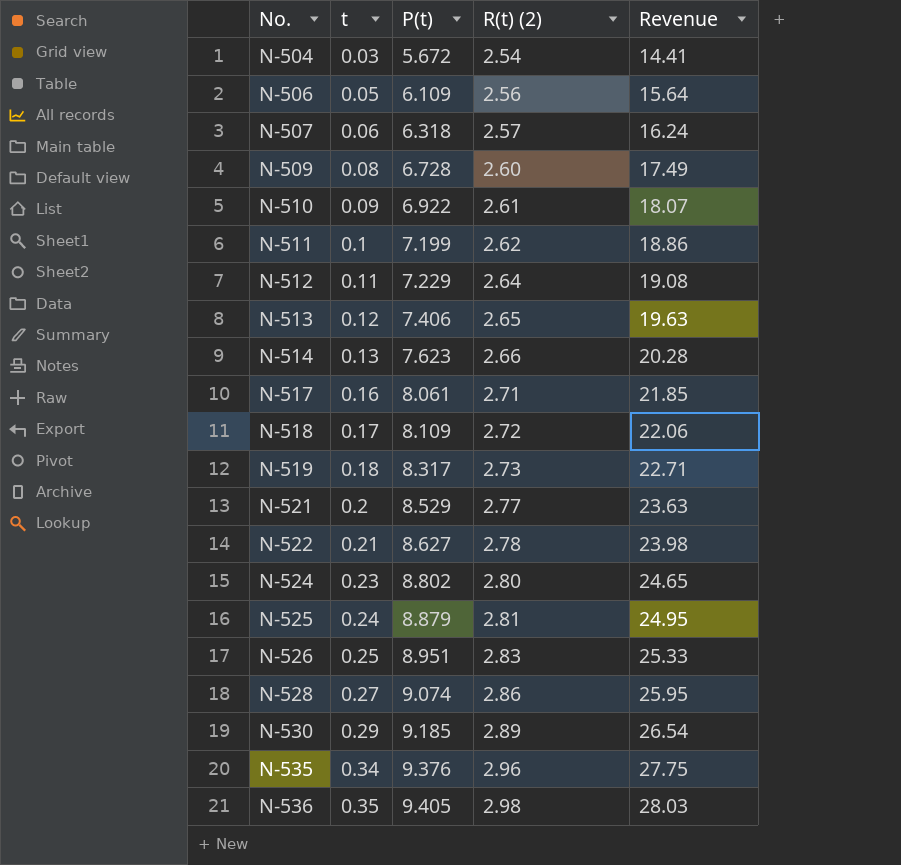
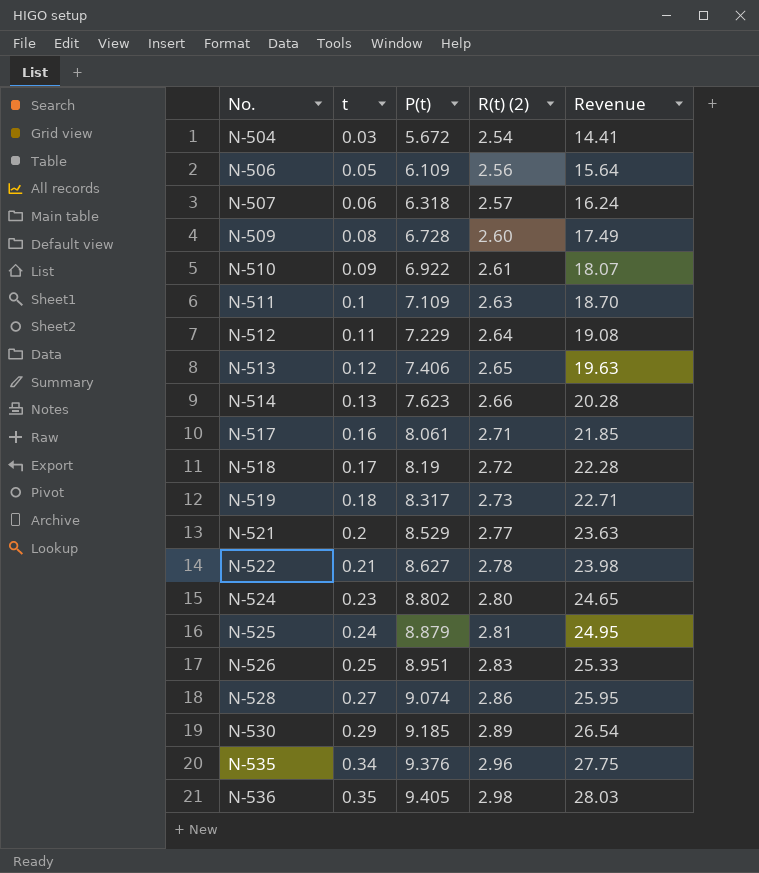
N-511 | P(t): 7.199 -> 7.109
N-511 | R(t) (2): 2.62 -> 2.63
N-511 | Revenue: 18.86 -> 18.70
N-518 | P(t): 8.109 -> 8.19
N-518 | Revenue: 22.06 -> 22.28

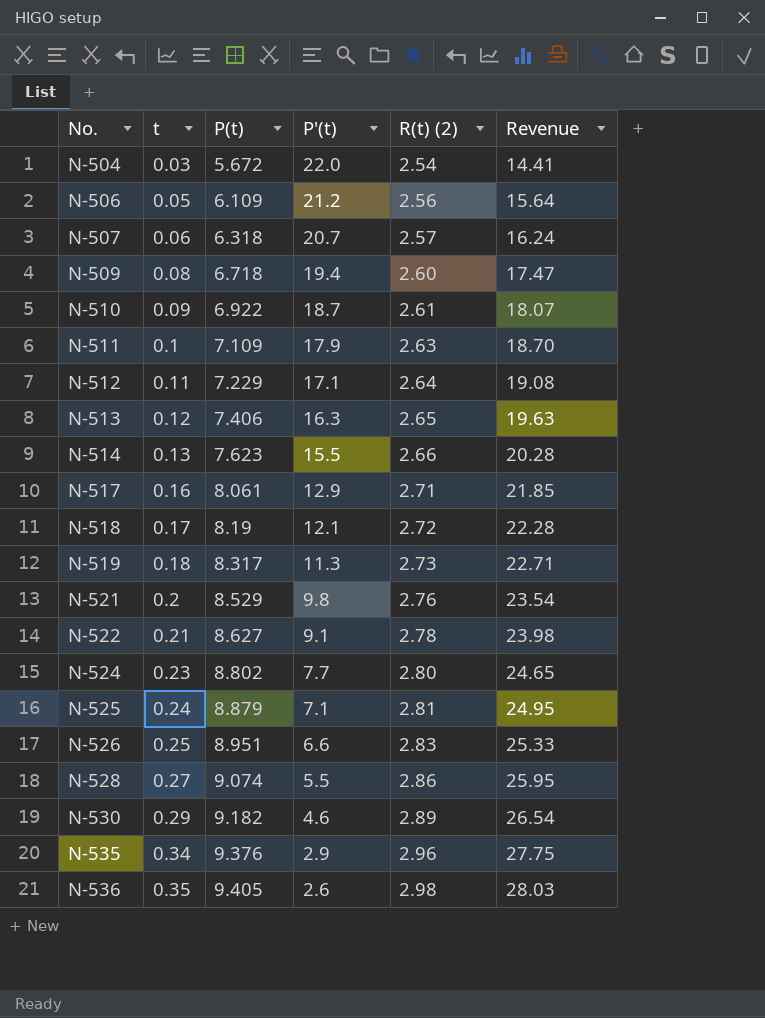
column P'(t) | position: none -> 4
N-509 | P(t): 6.728 -> 6.718
N-509 | Revenue: 17.49 -> 17.47
N-521 | R(t) (2): 2.77 -> 2.76
N-521 | Revenue: 23.63 -> 23.54
N-530 | P(t): 9.185 -> 9.182

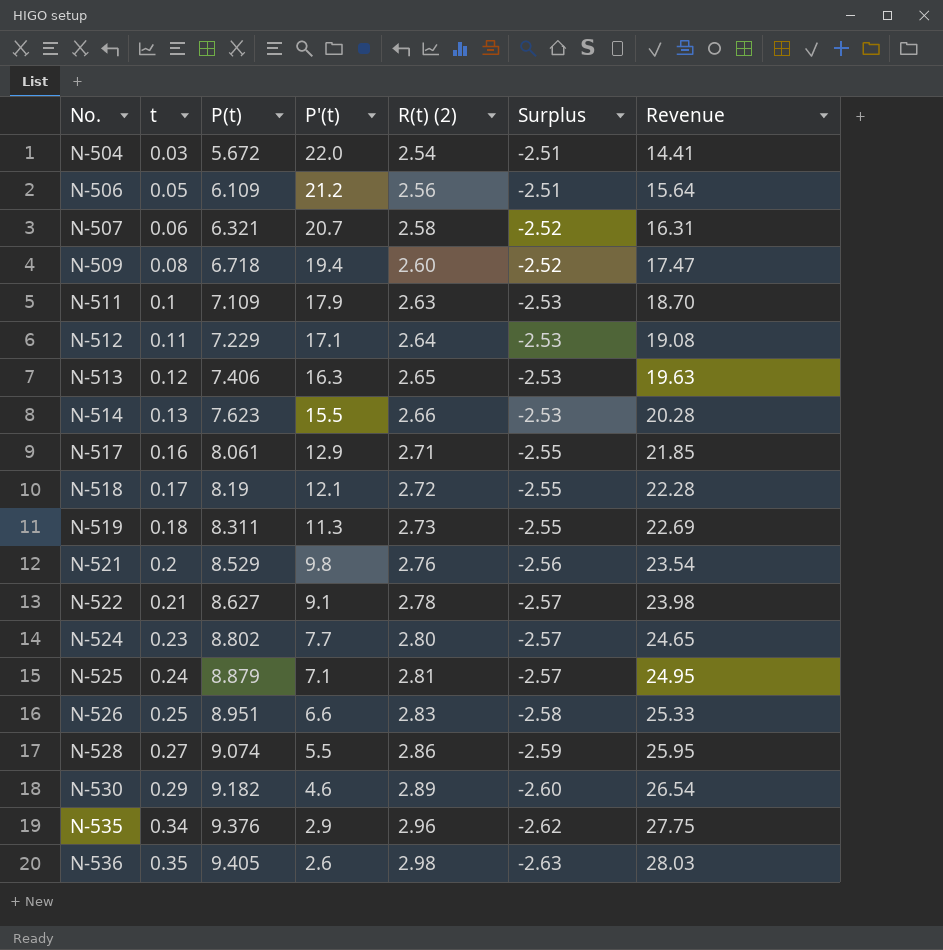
column Surplus | formula: none -> [t] - [R(t) (2)]
row N-510: 0.09 | 6.922 | 18.7 | 2.61 | 18.07 -> none
N-507 | P(t): 6.318 -> 6.321
N-507 | R(t) (2): 2.57 -> 2.58
N-507 | Revenue: 16.24 -> 16.31
N-519 | P(t): 8.317 -> 8.311
N-519 | Revenue: 22.71 -> 22.69

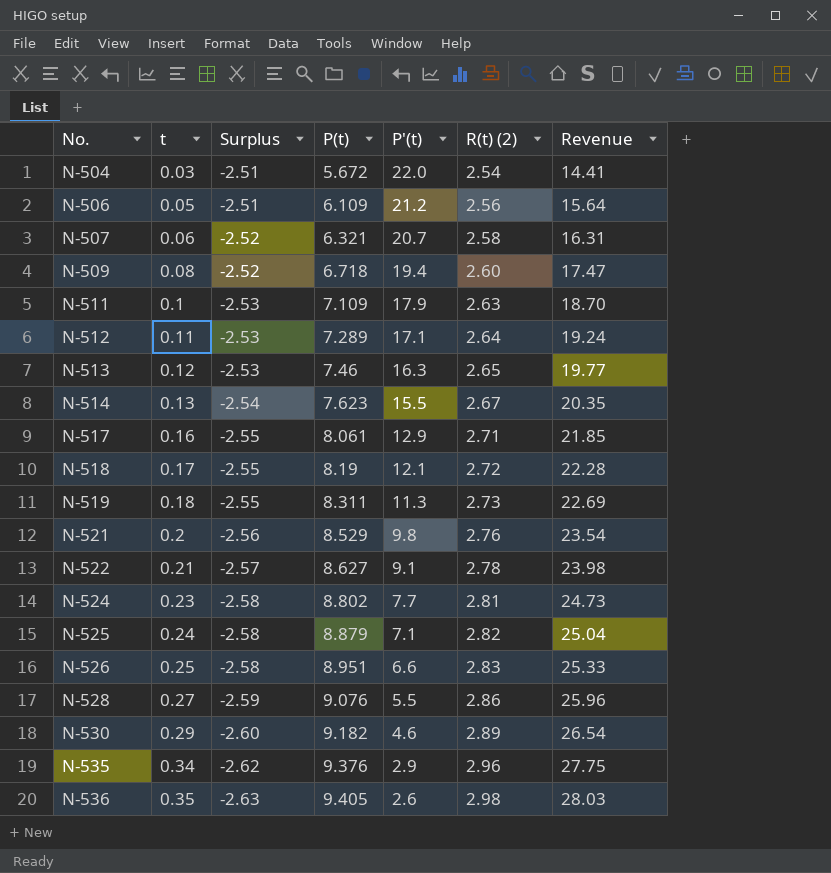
column Surplus | position: 6 -> 3
N-512 | P(t): 7.229 -> 7.289
N-512 | Revenue: 19.08 -> 19.24
N-513 | P(t): 7.406 -> 7.46
N-513 | Revenue: 19.63 -> 19.77
N-514 | Surplus: -2.53 -> -2.54
N-514 | R(t) (2): 2.66 -> 2.67
N-514 | Revenue: 20.28 -> 20.35
N-524 | Surplus: -2.57 -> -2.58
N-524 | R(t) (2): 2.80 -> 2.81
N-524 | Revenue: 24.65 -> 24.73
N-525 | Surplus: -2.57 -> -2.58
N-525 | R(t) (2): 2.81 -> 2.82
N-525 | Revenue: 24.95 -> 25.04
N-528 | P(t): 9.074 -> 9.076
N-528 | Revenue: 25.95 -> 25.96

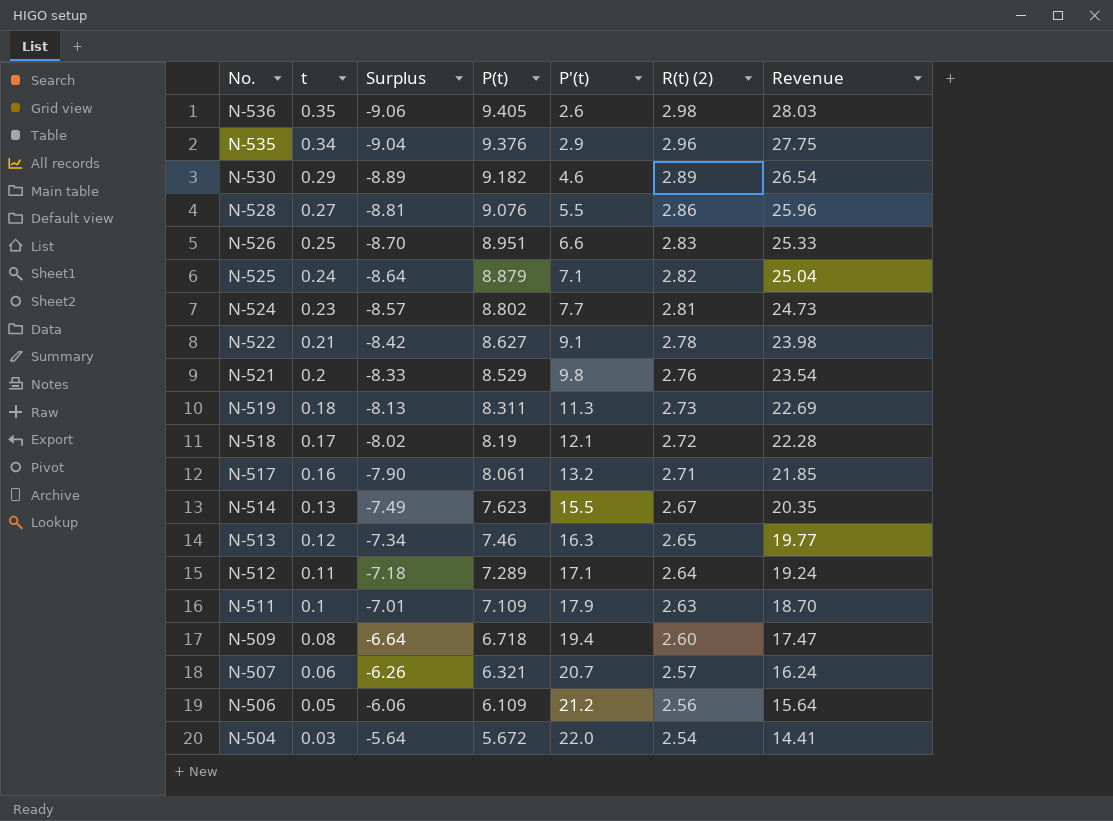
row order: No. ascending -> No. descending
column Surplus | formula: [t] - [R(t) (2)] -> [t] - [P(t)]
N-517 | P'(t): 12.9 -> 13.2
N-507 | R(t) (2): 2.58 -> 2.57
N-507 | Revenue: 16.31 -> 16.24

